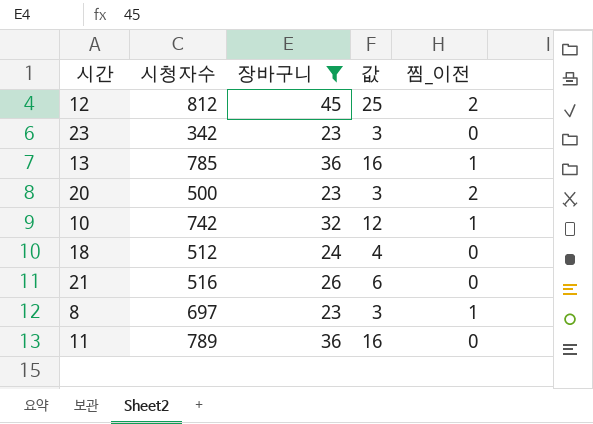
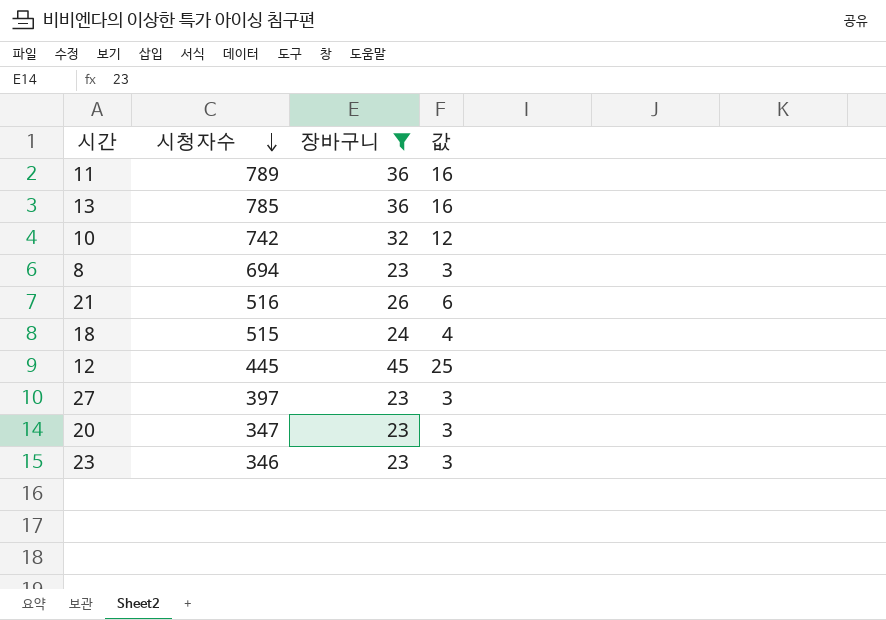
row order: none -> 시청자수 descending
column 찜_이전 | position: 5 -> none
8 | 시청자수: 697 -> 694
18 | 시청자수: 512 -> 515
12 | 시청자수: 812 -> 445
row 27: none -> 397 | 23 | 3
20 | 시청자수: 500 -> 347
23 | 시청자수: 342 -> 346

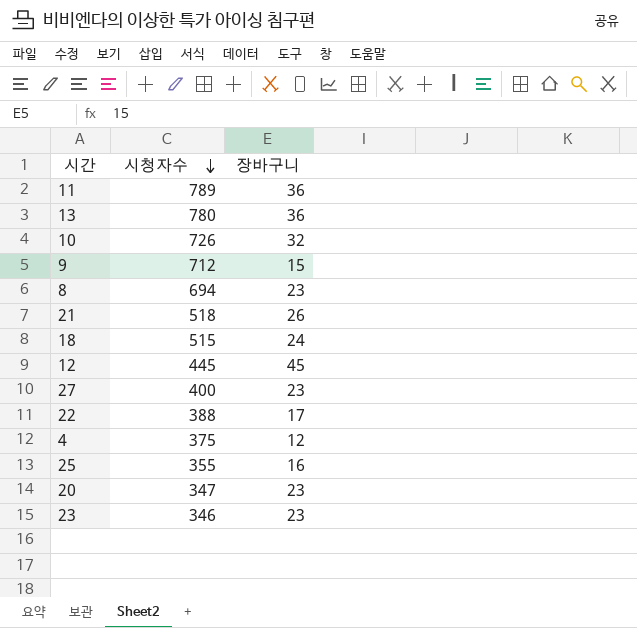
filter: 장바구니 >= 23 -> none
column 값 | formula: [장바구니] - 20 -> none
13 | 시청자수: 785 -> 780
10 | 시청자수: 742 -> 726
21 | 시청자수: 516 -> 518
27 | 시청자수: 397 -> 400

